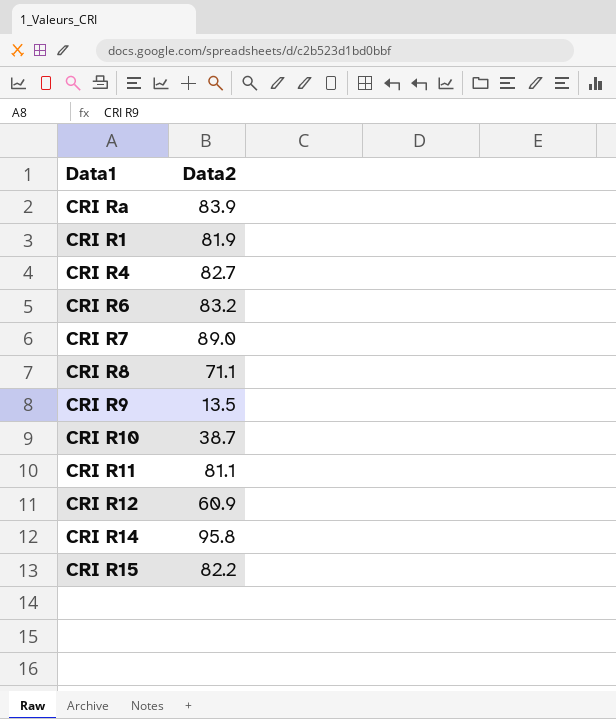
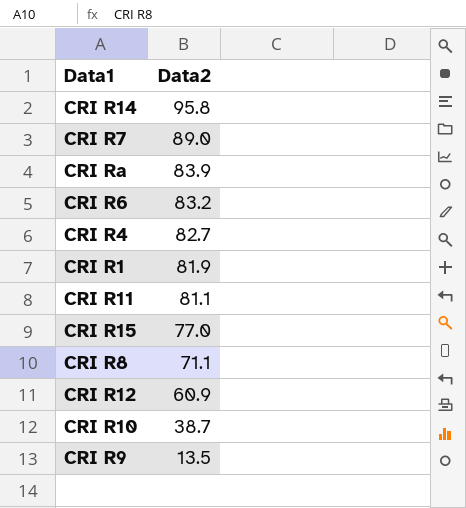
row order: none -> Data2 descending
CRI R15 | Data2: 82.2 -> 77.0

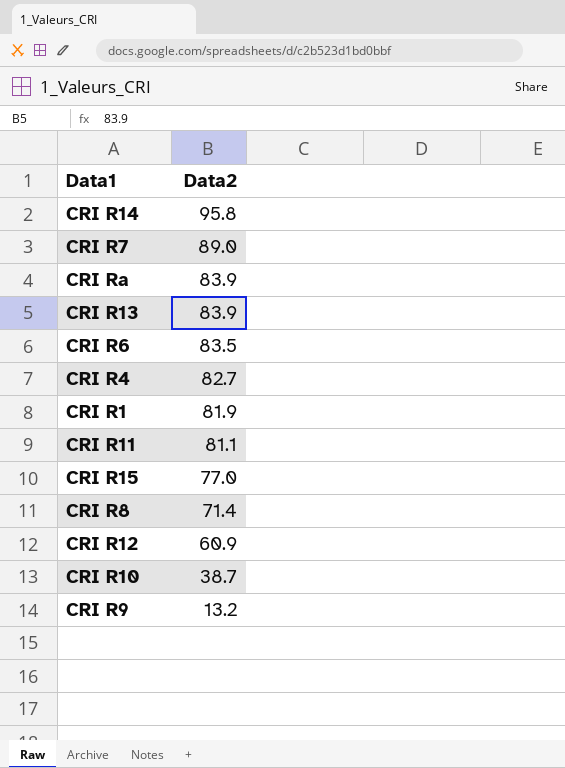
row CRI R13: none -> 83.9
CRI R6 | Data2: 83.2 -> 83.5
CRI R8 | Data2: 71.1 -> 71.4
CRI R9 | Data2: 13.5 -> 13.2

